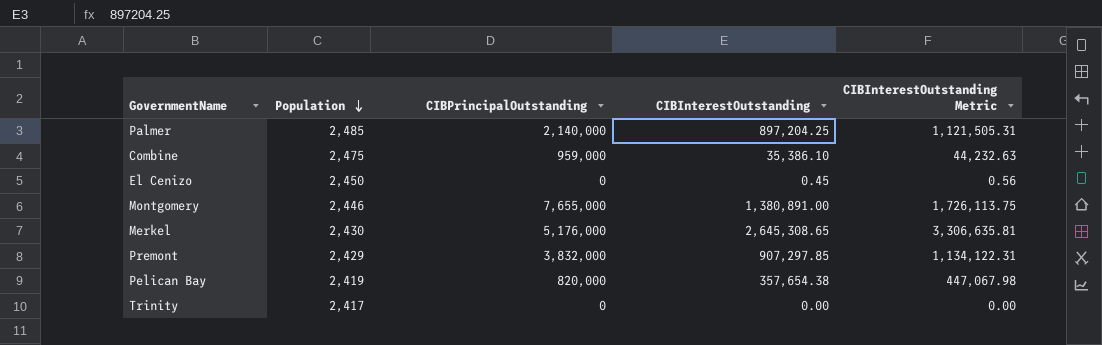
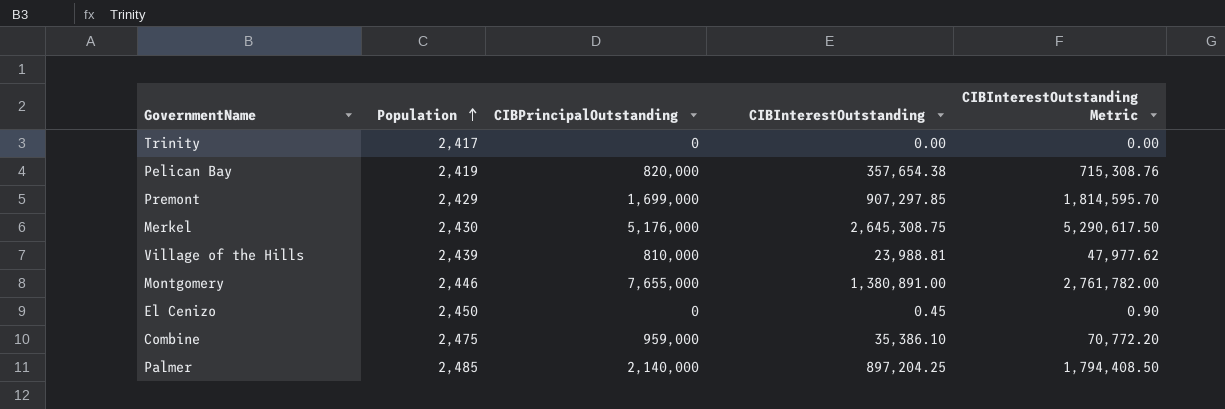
row order: Population descending -> Population ascending
column CIBInterestOutstanding Metric | formula: [CIBInterestOutstanding] * 1.25 -> [CIBInterestOutstanding] * 2
Premont | CIBPrincipalOutstanding: 3,832,000 -> 1,699,000
Merkel | CIBInterestOutstanding: 2,645,308.65 -> 2,645,308.75
row Village of the Hills: none -> 2,439 | 810,000 | 23,988.81 | 47,977.62

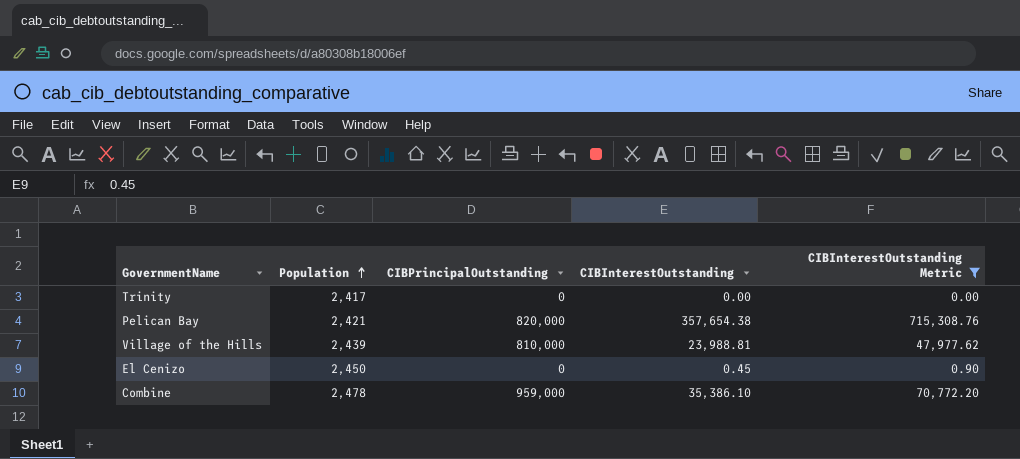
filter: none -> CIBInterestOutstanding Metric <= 715,308.76
Pelican Bay | Population: 2,419 -> 2,421
Combine | Population: 2,475 -> 2,478

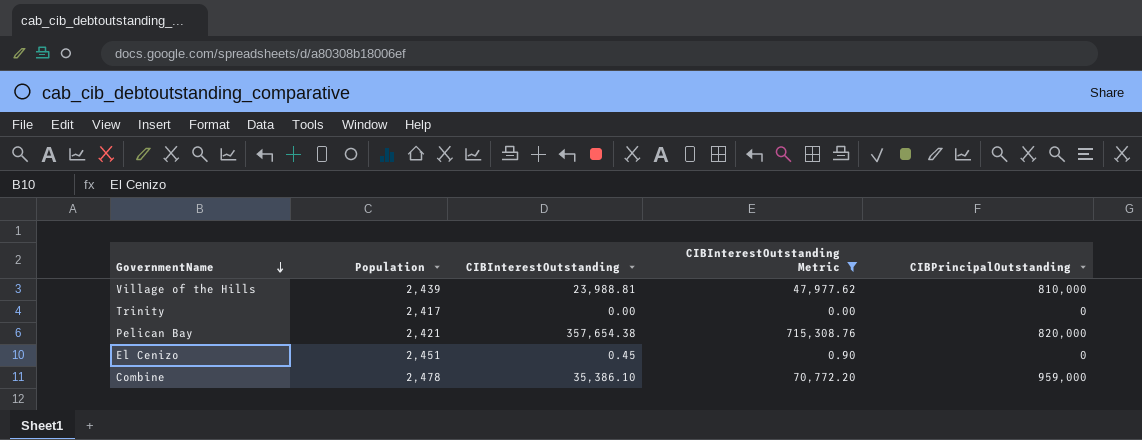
row order: Population ascending -> GovernmentName descending
column CIBPrincipalOutstanding | position: 3 -> 5
El Cenizo | Population: 2,450 -> 2,451

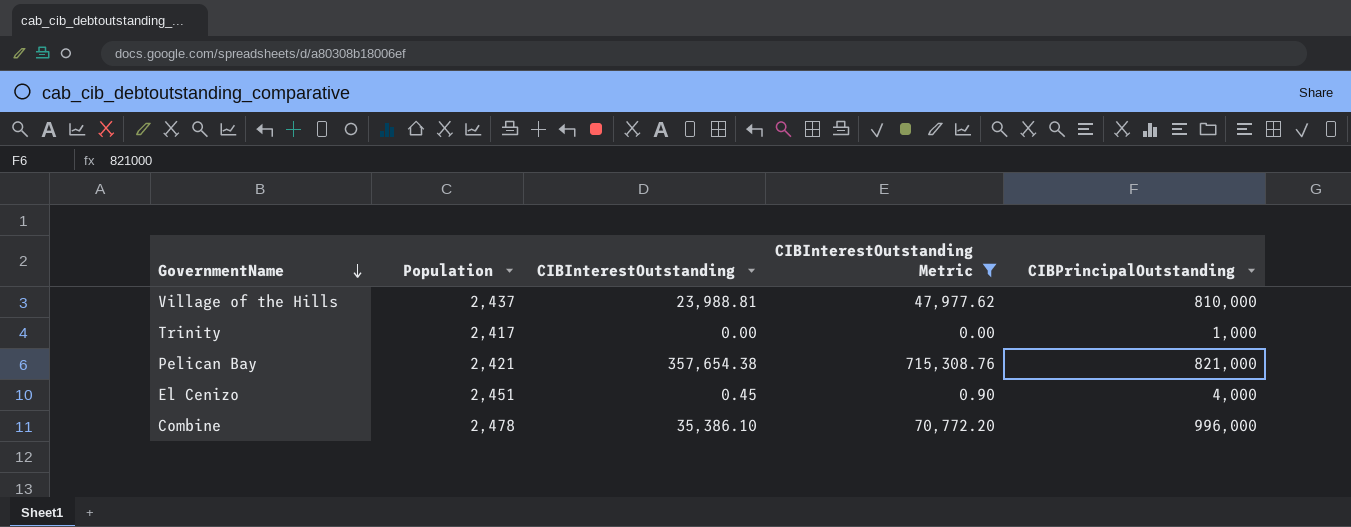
Village of the Hills | Population: 2,439 -> 2,437
Trinity | CIBPrincipalOutstanding: 0 -> 1,000
Pelican Bay | CIBPrincipalOutstanding: 820,000 -> 821,000
El Cenizo | CIBPrincipalOutstanding: 0 -> 4,000
Combine | CIBPrincipalOutstanding: 959,000 -> 996,000

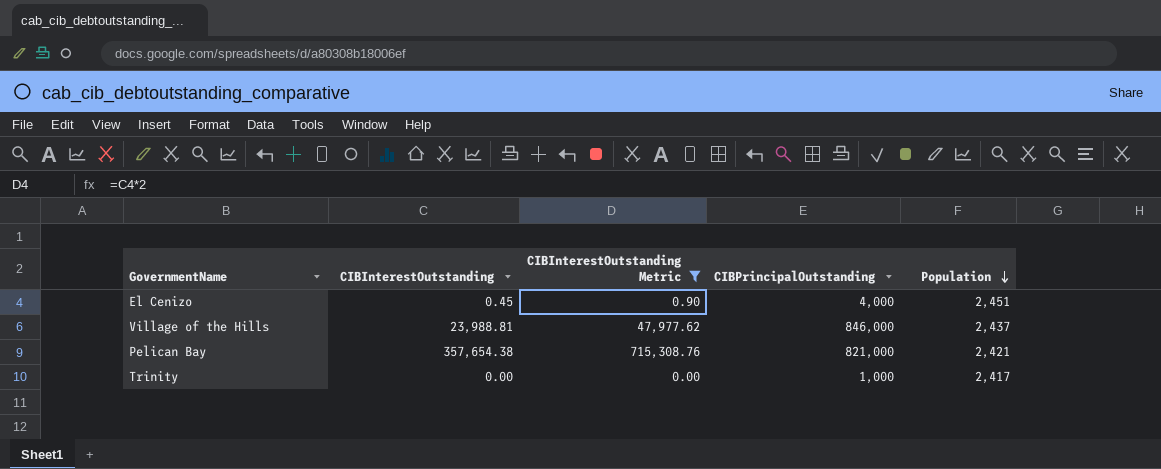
row order: GovernmentName descending -> Population descending
column Population | position: 2 -> 5
row Combine: 2,478 | 35,386.10 | 70,772.20 | 996,000 -> none
Village of the Hills | CIBPrincipalOutstanding: 810,000 -> 846,000

